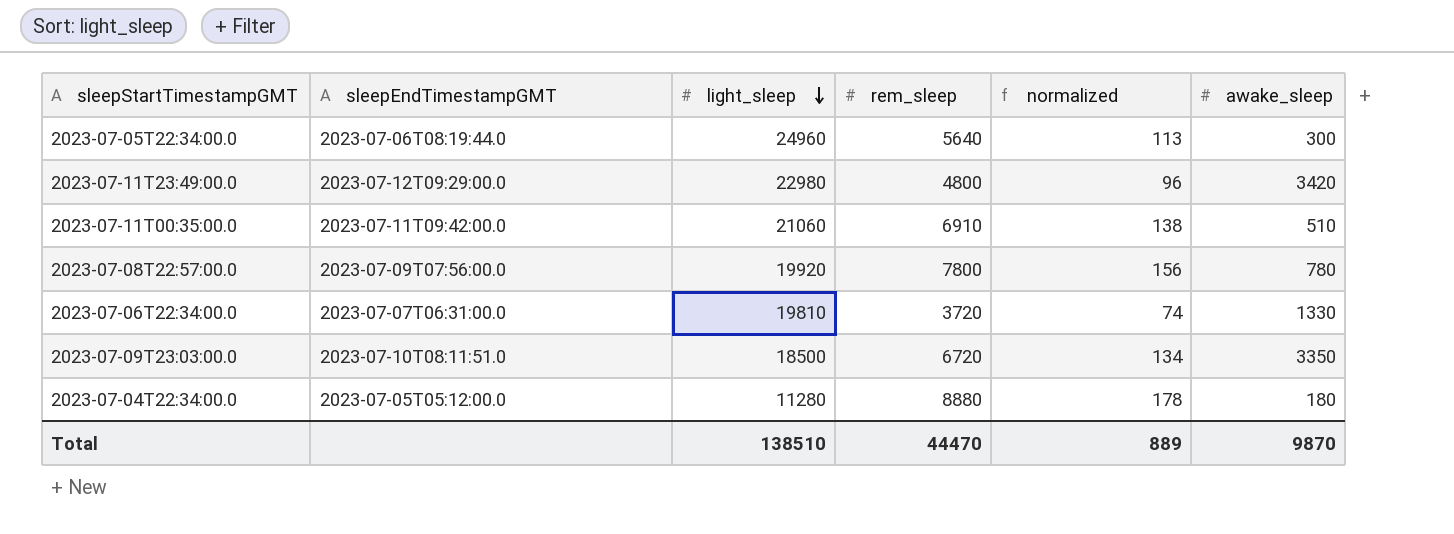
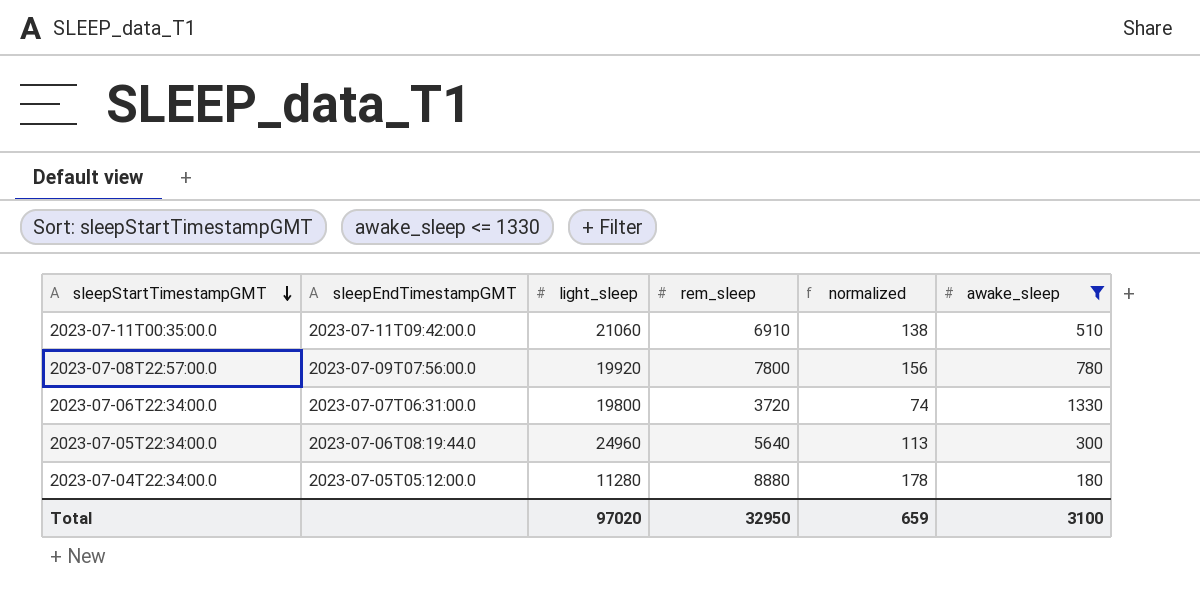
filter: none -> awake_sleep <= 1330
row order: light_sleep descending -> sleepStartTimestampGMT descending
2023-07-06T22:34:00.0 | light_sleep: 19810 -> 19800
Total | light_sleep: 138510 -> 97020
Total | rem_sleep: 44470 -> 32950
Total | normalized: 889 -> 659
Total | awake_sleep: 9870 -> 3100

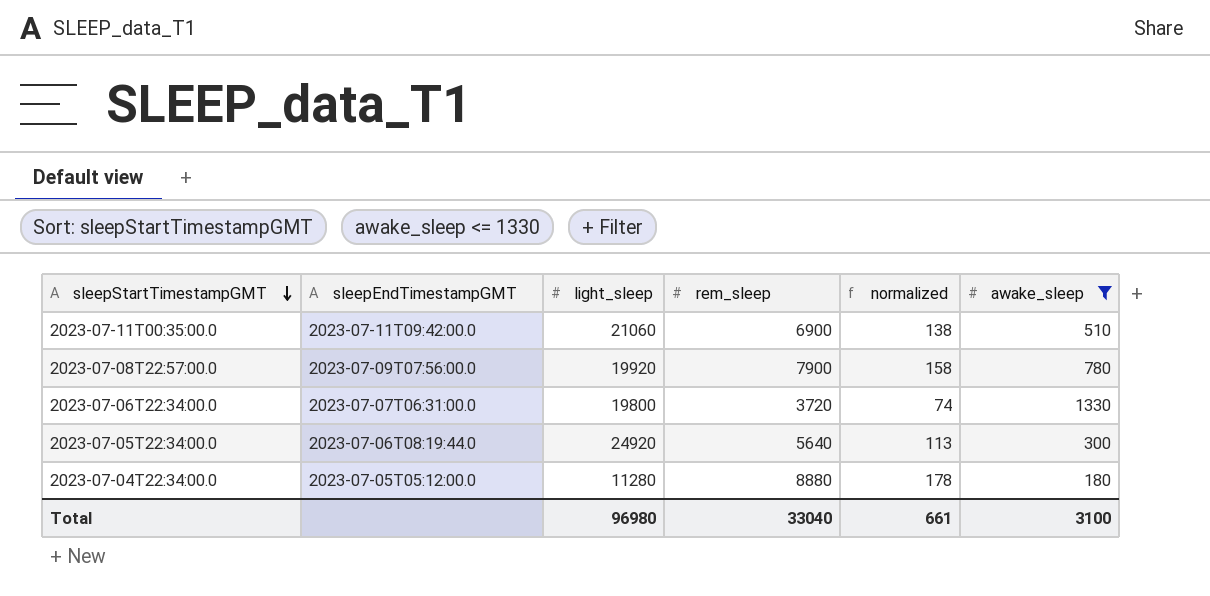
2023-07-11T00:35:00.0 | rem_sleep: 6910 -> 6900
2023-07-08T22:57:00.0 | rem_sleep: 7800 -> 7900
2023-07-08T22:57:00.0 | normalized: 156 -> 158
2023-07-05T22:34:00.0 | light_sleep: 24960 -> 24920
Total | light_sleep: 97020 -> 96980
Total | rem_sleep: 32950 -> 33040
Total | normalized: 659 -> 661

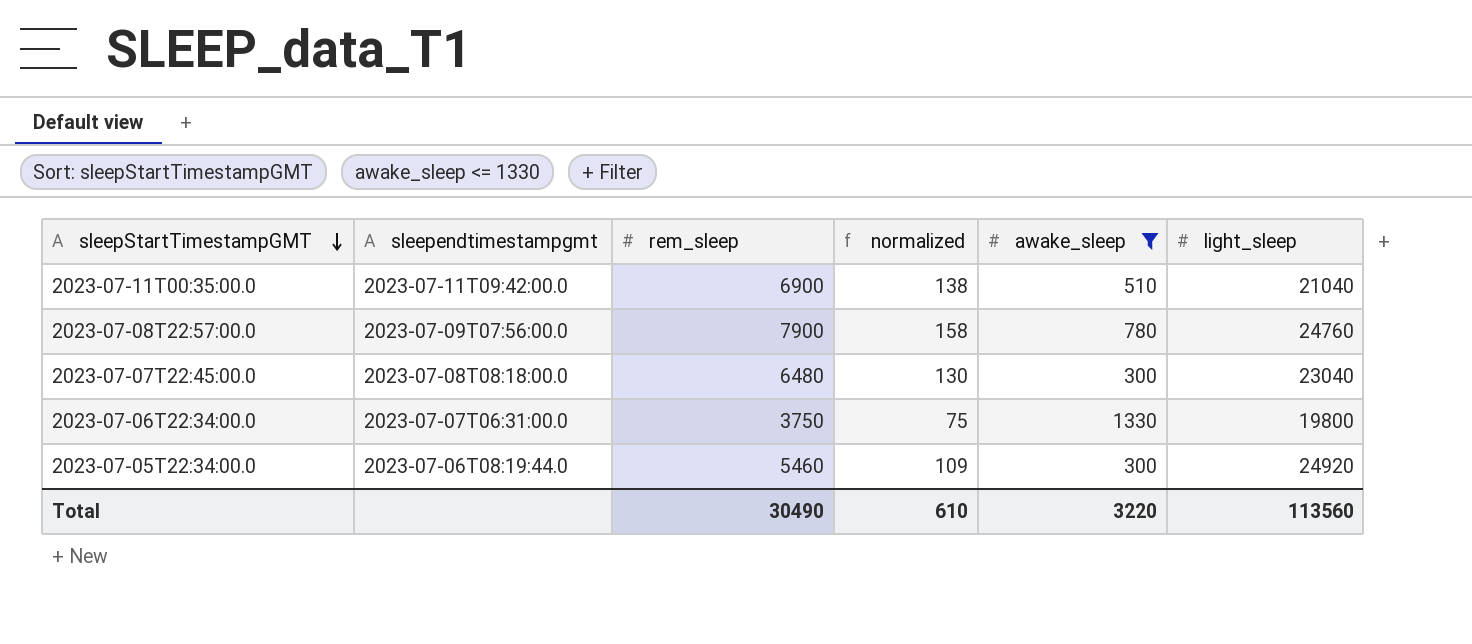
column name: sleepEndTimestampGMT -> sleependtimestampgmt
column light_sleep | position: 3 -> 6
row 2023-07-04T22:34:00.0: 2023-07-05T05:12:00.0 | 11280 | 8880 | 178 | 180 -> none
2023-07-11T00:35:00.0 | light_sleep: 21060 -> 21040
2023-07-08T22:57:00.0 | light_sleep: 19920 -> 24760
row 2023-07-07T22:45:00.0: none -> 2023-07-08T08:18:00.0 | 6480 | 130 | 300 | 23040
2023-07-06T22:34:00.0 | rem_sleep: 3720 -> 3750
2023-07-06T22:34:00.0 | normalized: 74 -> 75
2023-07-05T22:34:00.0 | rem_sleep: 5640 -> 5460
2023-07-05T22:34:00.0 | normalized: 113 -> 109
Total | rem_sleep: 33040 -> 30490
Total | normalized: 661 -> 610
Total | awake_sleep: 3100 -> 3220
Total | light_sleep: 96980 -> 113560

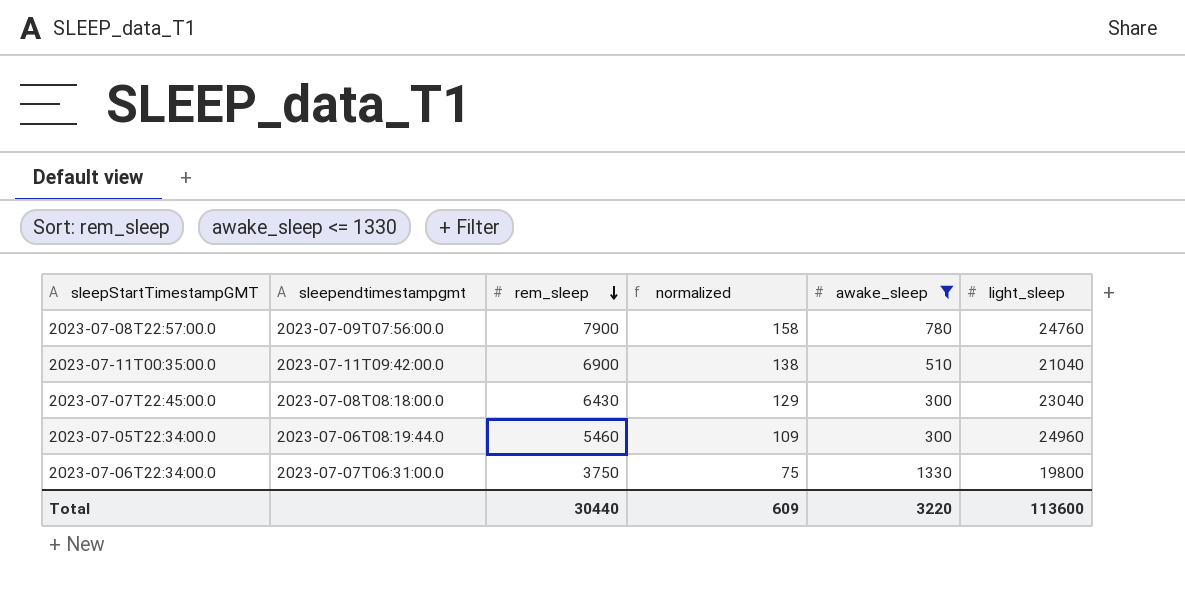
row order: sleepStartTimestampGMT descending -> rem_sleep descending
2023-07-07T22:45:00.0 | rem_sleep: 6480 -> 6430
2023-07-07T22:45:00.0 | normalized: 130 -> 129
2023-07-05T22:34:00.0 | light_sleep: 24920 -> 24960
Total | rem_sleep: 30490 -> 30440
Total | normalized: 610 -> 609
Total | light_sleep: 113560 -> 113600

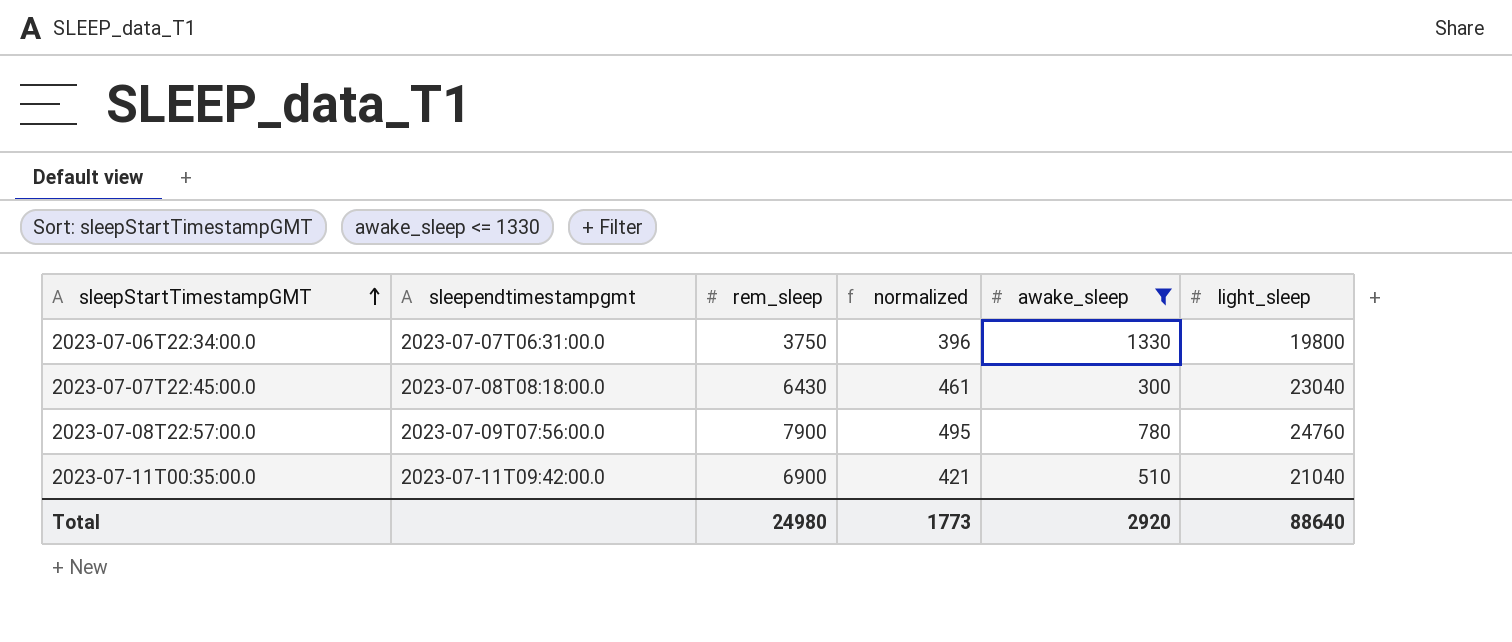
row order: rem_sleep descending -> sleepStartTimestampGMT ascending
column normalized | formula: [rem_sleep] * 0.02 -> [light_sleep] * 0.02
row 2023-07-05T22:34:00.0: 2023-07-06T08:19:44.0 | 5460 | 109 | 300 | 24960 -> none
Total | rem_sleep: 30440 -> 24980
Total | normalized: 609 -> 1773
Total | awake_sleep: 3220 -> 2920
Total | light_sleep: 113600 -> 88640

